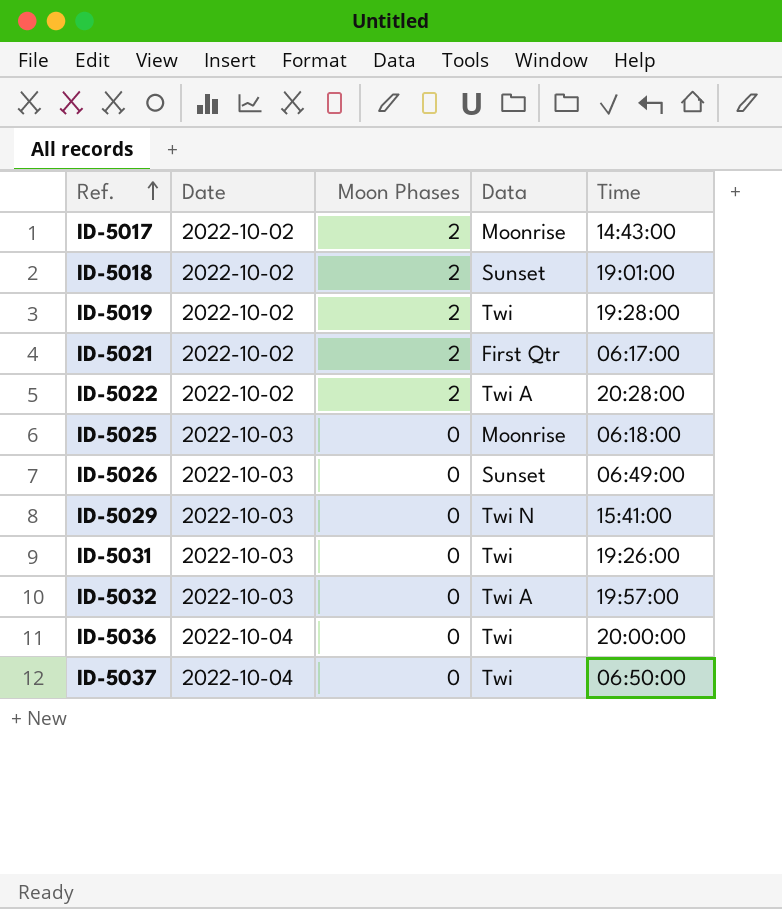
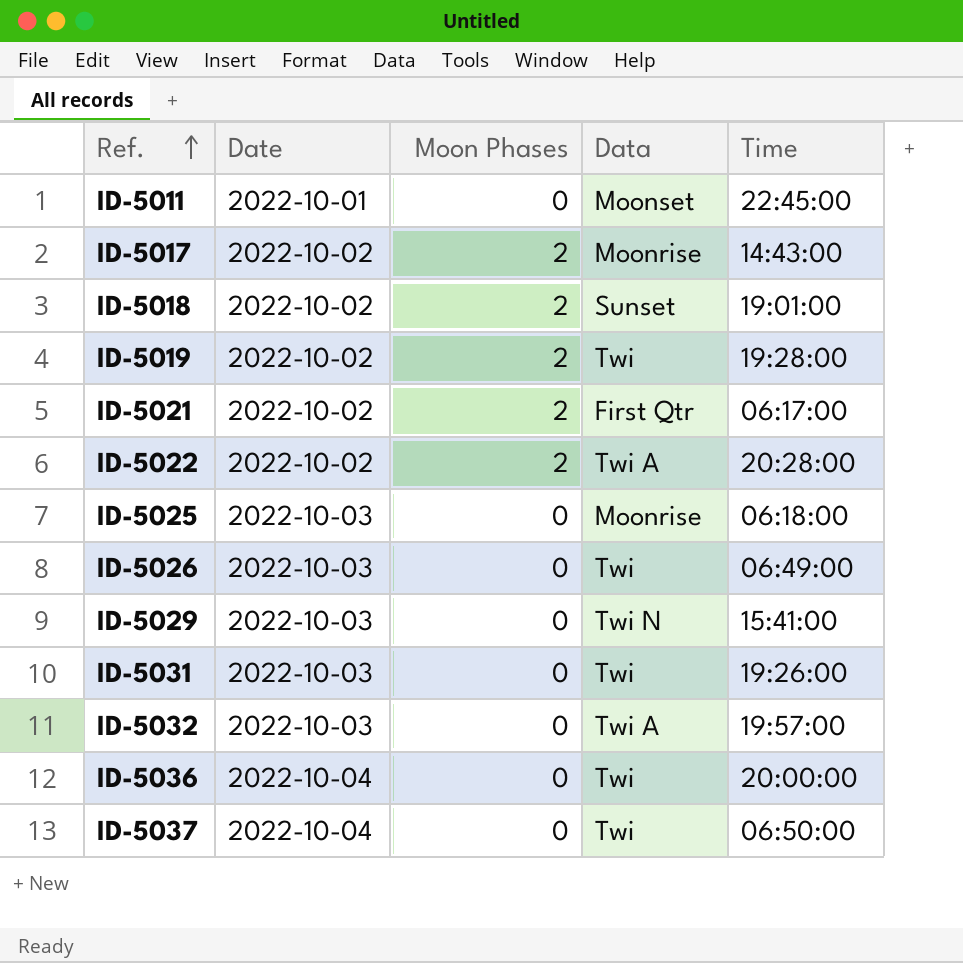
row ID-5011: none -> 2022-10-01 | 0 | Moonset | 22:45:00
ID-5026 | Data: Sunset -> Twi

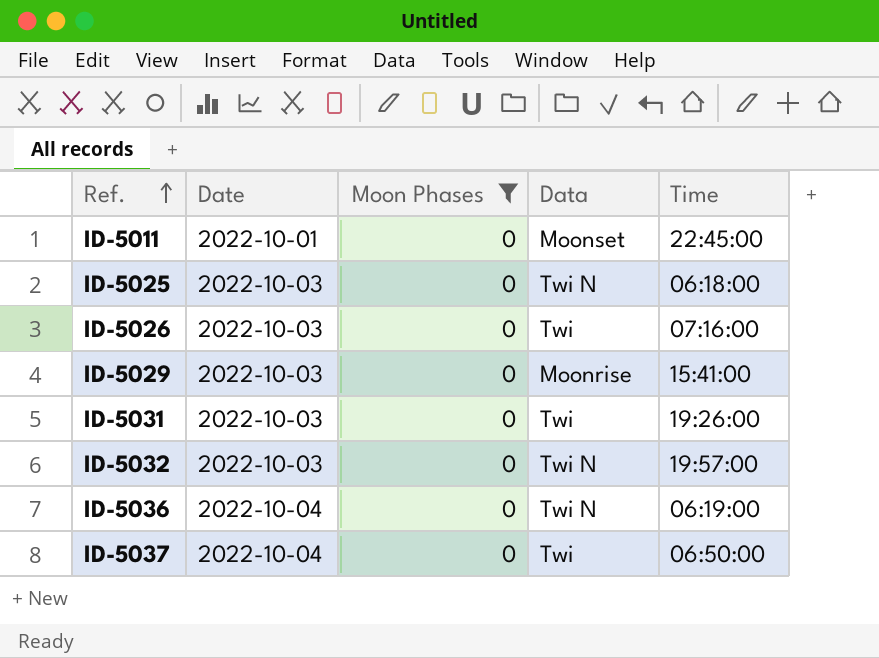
filter: none -> Moon Phases = 0
ID-5025 | Data: Moonrise -> Twi N
ID-5026 | Time: 06:49:00 -> 07:16:00
ID-5029 | Data: Twi N -> Moonrise
ID-5032 | Data: Twi A -> Twi N
ID-5036 | Data: Twi -> Twi N
ID-5036 | Time: 20:00:00 -> 06:19:00

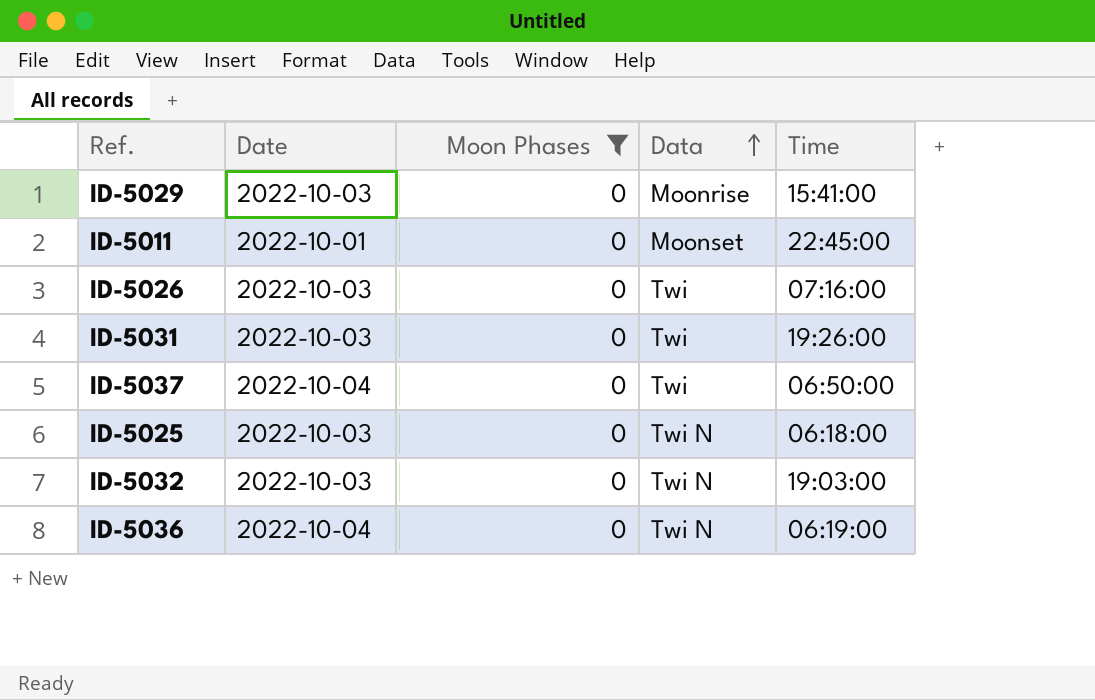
row order: Ref. ascending -> Data ascending
ID-5032 | Time: 19:57:00 -> 19:03:00

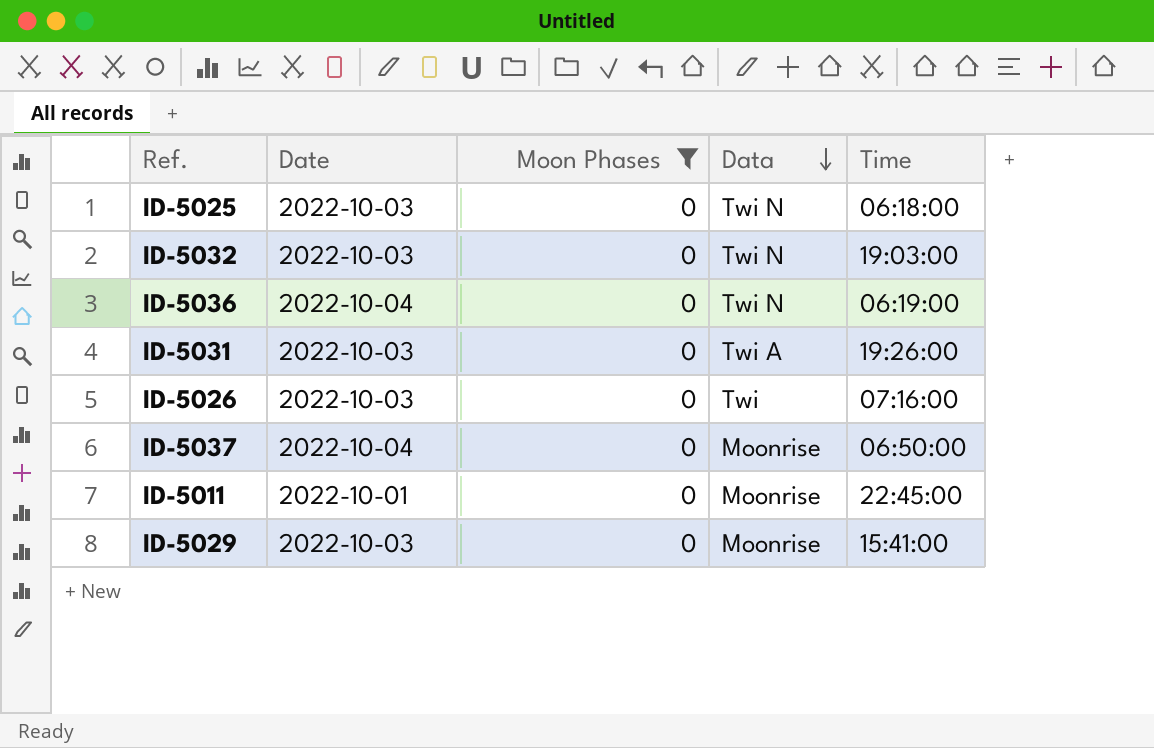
row order: Data ascending -> Data descending
ID-5031 | Data: Twi -> Twi A
ID-5037 | Data: Twi -> Moonrise
ID-5011 | Data: Moonset -> Moonrise

